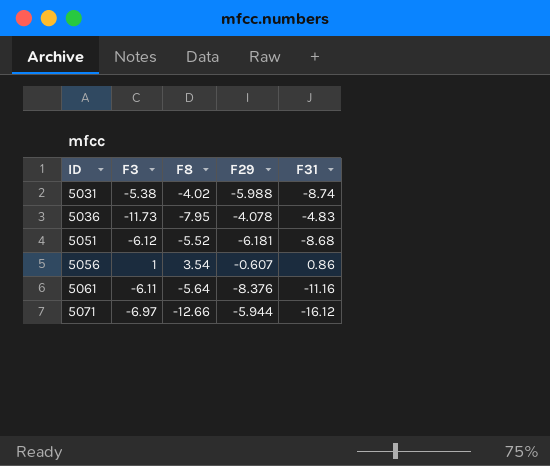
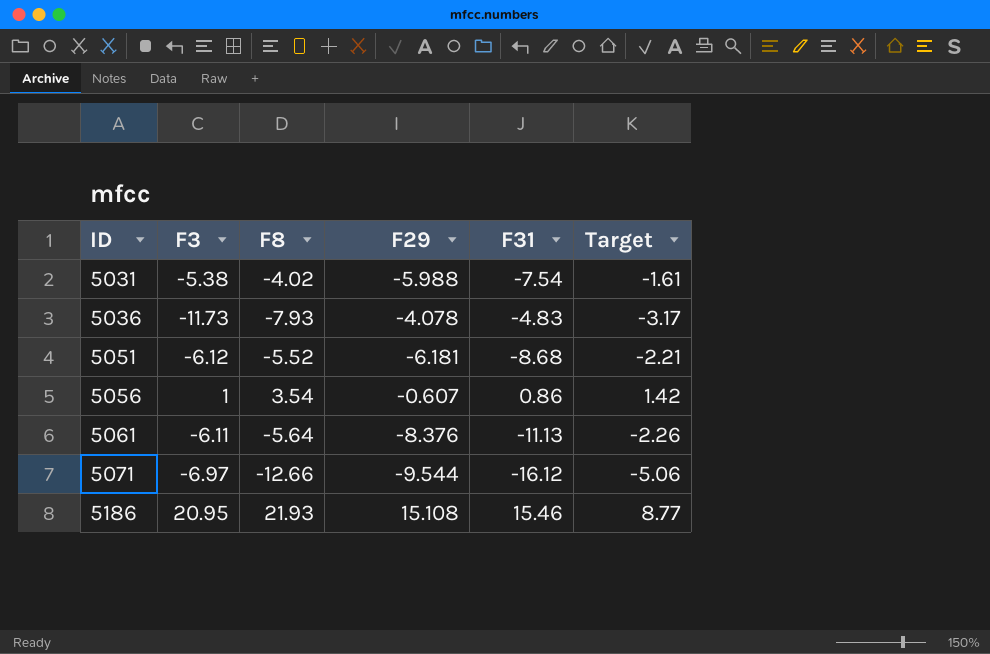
column Target | formula: none -> [F8] * 0.4
5031 | F31: -8.74 -> -7.54
5036 | F8: -7.95 -> -7.93
5061 | F31: -11.16 -> -11.13
5071 | F29: -5.944 -> -9.544
row 5186: none -> 20.95 | 21.93 | 15.108 | 15.46 | 8.77

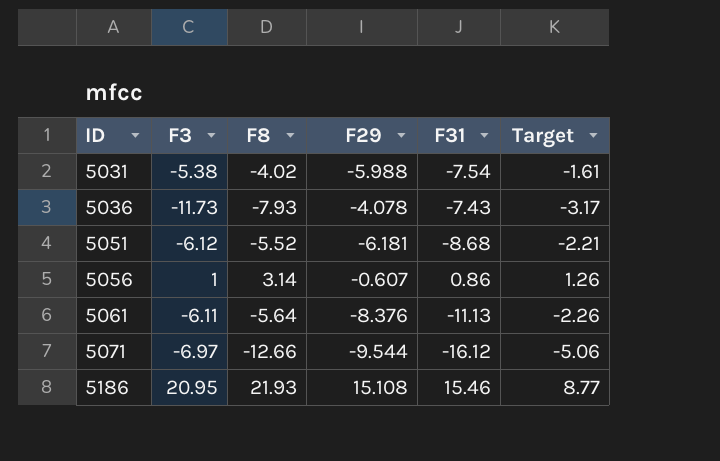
5036 | F31: -4.83 -> -7.43
5056 | F8: 3.54 -> 3.14
5056 | Target: 1.42 -> 1.26

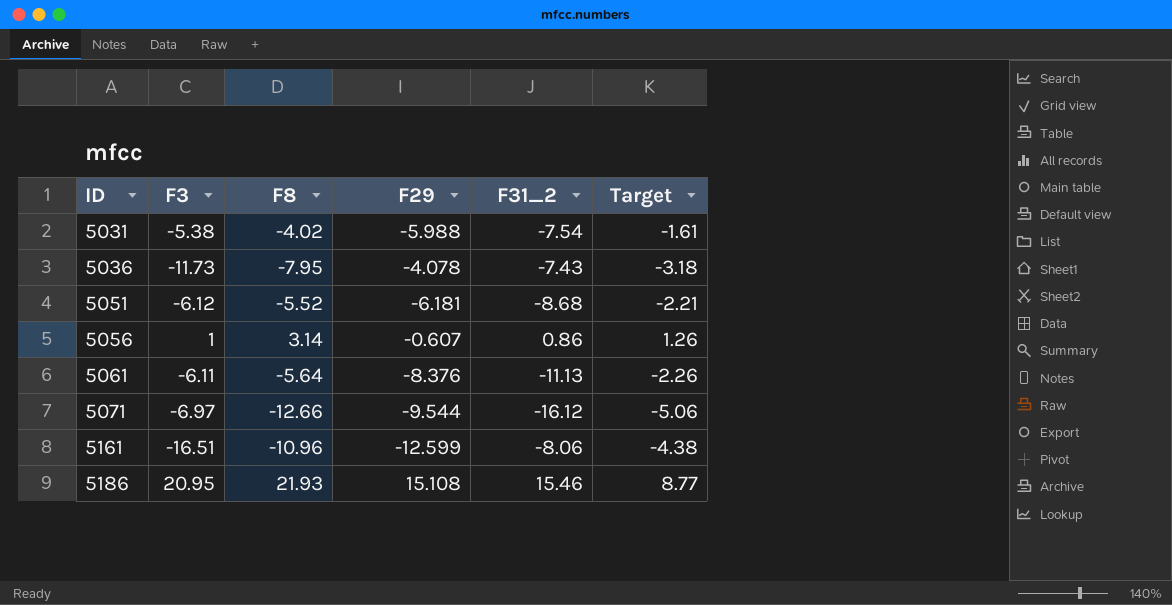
column name: F31 -> F31_2
5036 | F8: -7.93 -> -7.95
5036 | Target: -3.17 -> -3.18
row 5161: none -> -16.51 | -10.96 | -12.599 | -8.06 | -4.38

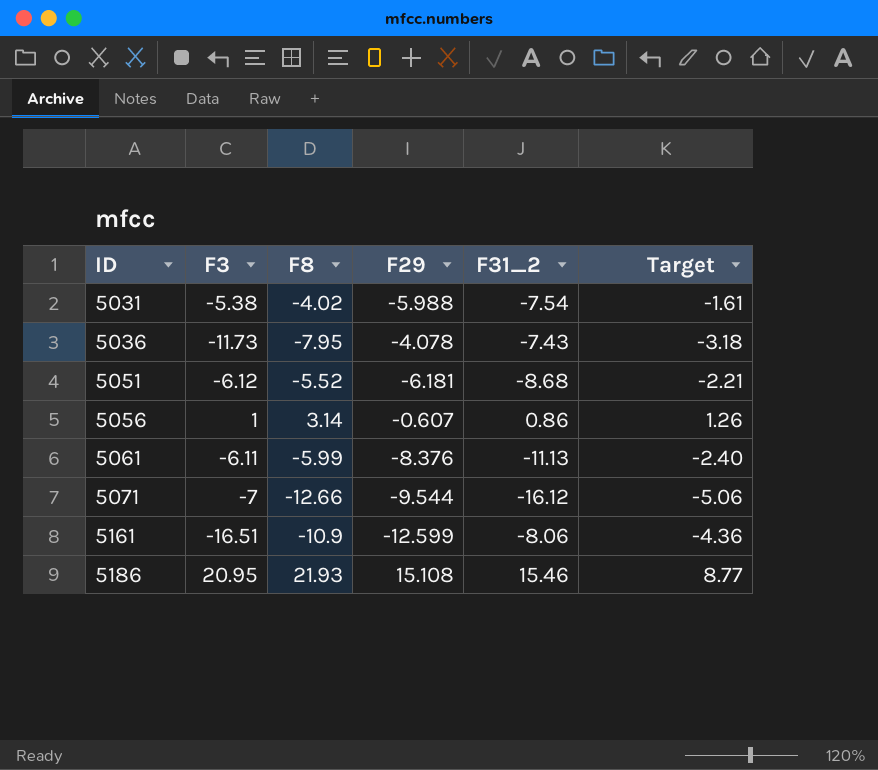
5061 | F8: -5.64 -> -5.99
5061 | Target: -2.26 -> -2.40
5071 | F3: -6.97 -> -7
5161 | F8: -10.96 -> -10.9
5161 | Target: -4.38 -> -4.36

